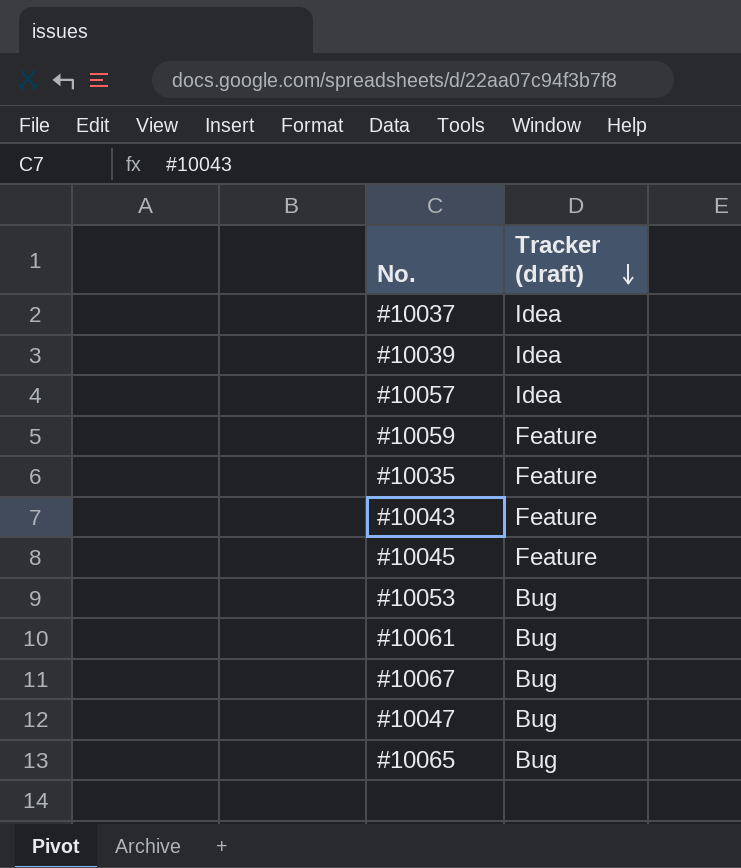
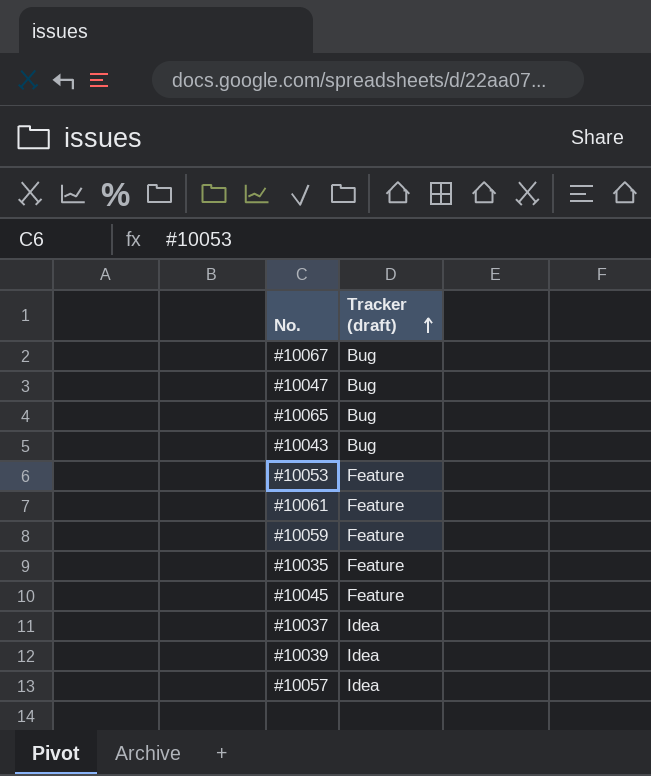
row order: Tracker (draft) descending -> Tracker (draft) ascending
#10043 | Tracker (draft): Feature -> Bug
#10053 | Tracker (draft): Bug -> Feature
#10061 | Tracker (draft): Bug -> Feature

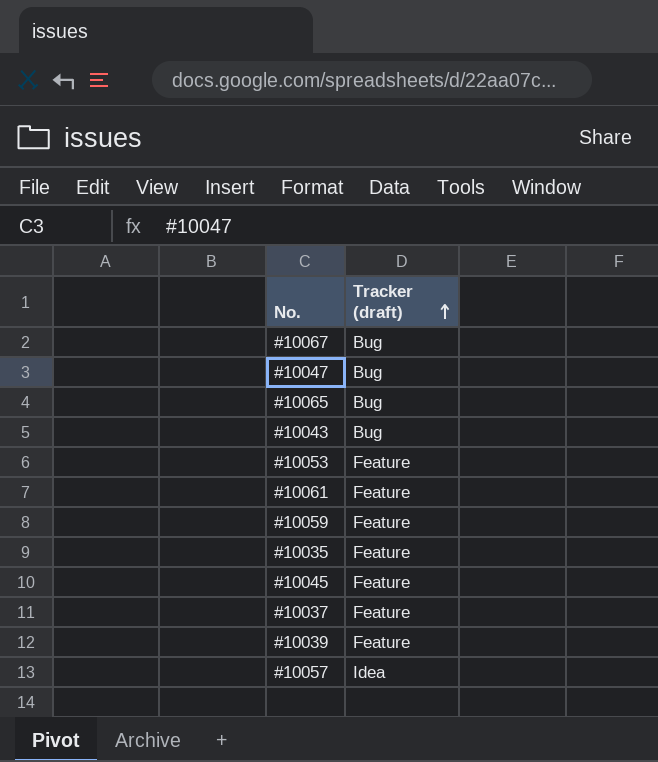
#10037 | Tracker (draft): Idea -> Feature
#10039 | Tracker (draft): Idea -> Feature

